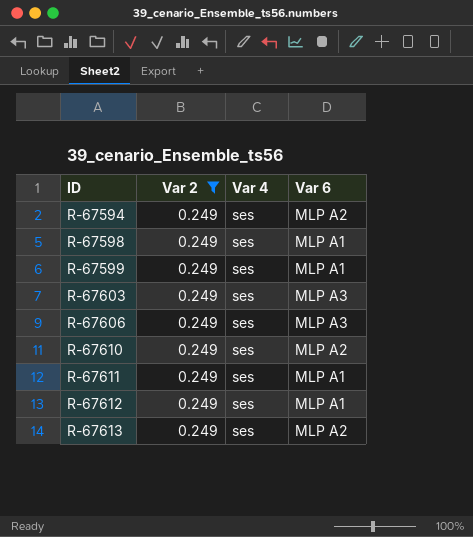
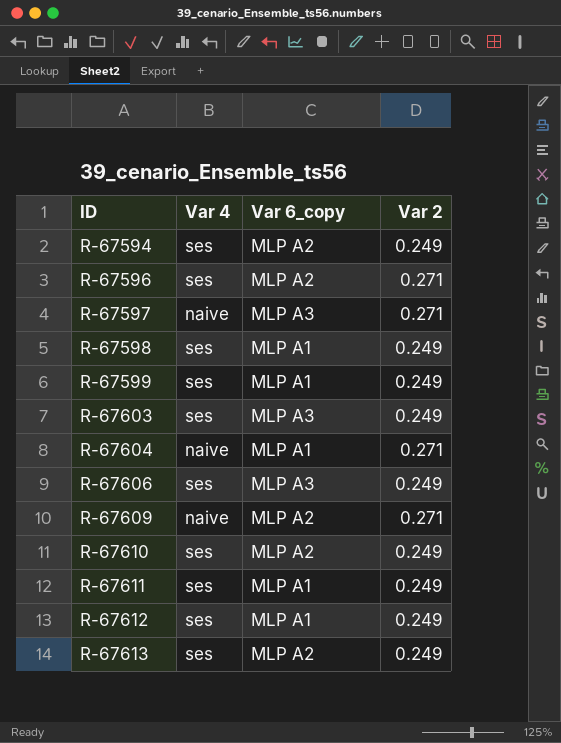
filter: Var 2 = 0.249 -> none
column name: Var 6 -> Var 6_copy
column Var 2 | position: 2 -> 4

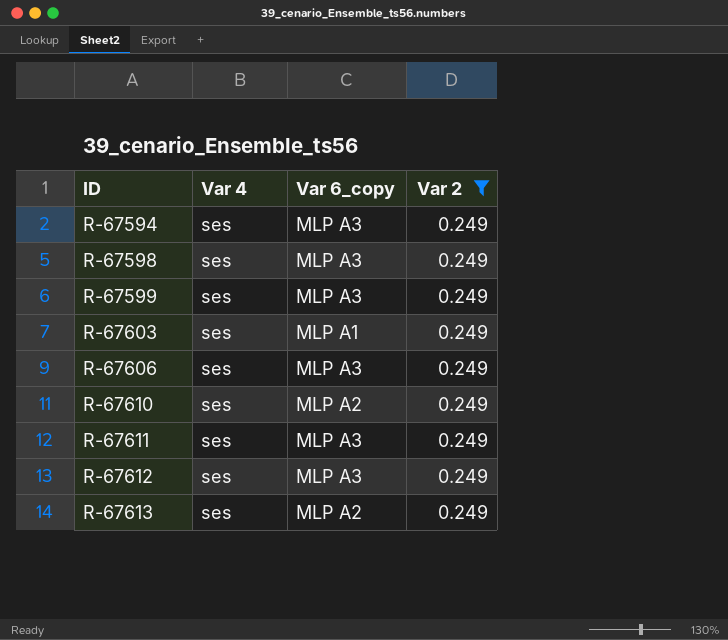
filter: none -> Var 2 = 0.249
R-67594 | Var 6_copy: MLP A2 -> MLP A3
R-67598 | Var 6_copy: MLP A1 -> MLP A3
R-67599 | Var 6_copy: MLP A1 -> MLP A3
R-67603 | Var 6_copy: MLP A3 -> MLP A1
R-67611 | Var 6_copy: MLP A1 -> MLP A3
R-67612 | Var 6_copy: MLP A1 -> MLP A3

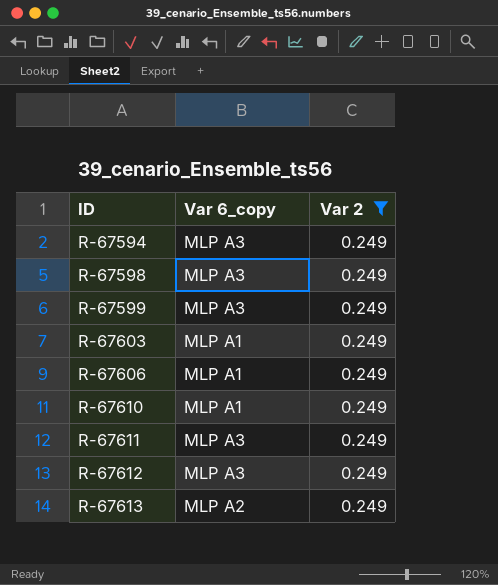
column Var 4 | position: 2 -> none
R-67606 | Var 6_copy: MLP A3 -> MLP A1
R-67610 | Var 6_copy: MLP A2 -> MLP A1

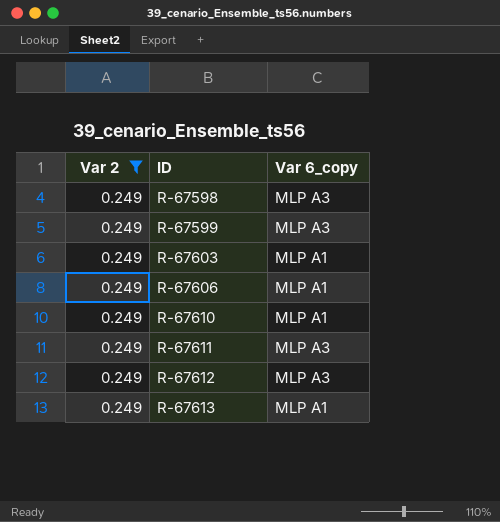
column Var 2 | position: 3 -> 1
row R-67594: MLP A3 | 0.249 -> none
R-67613 | Var 6_copy: MLP A2 -> MLP A1

